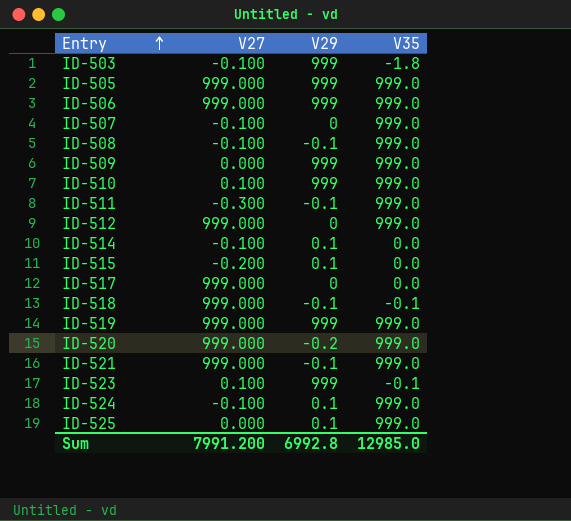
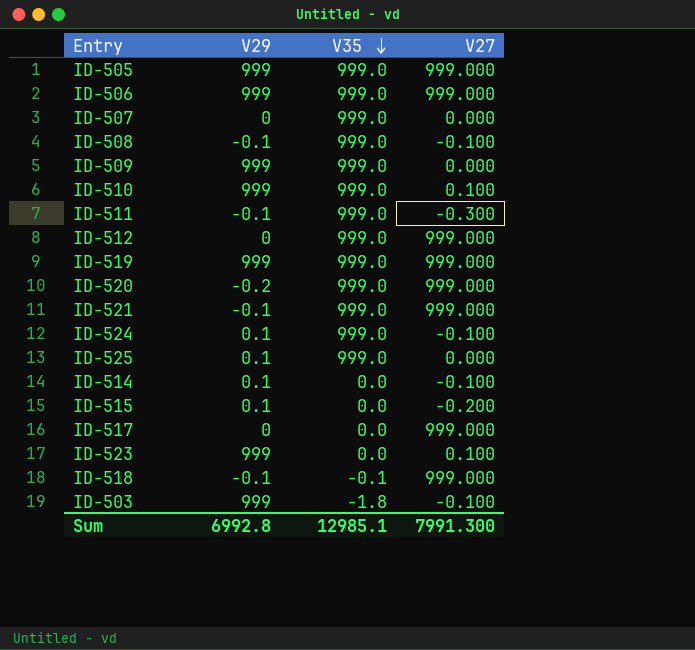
row order: Entry ascending -> V35 descending
column V27 | position: 2 -> 4
ID-507 | V27: -0.100 -> 0.000
ID-523 | V35: -0.1 -> 0.0
Sum | V35: 12985.0 -> 12985.1
Sum | V27: 7991.200 -> 7991.300

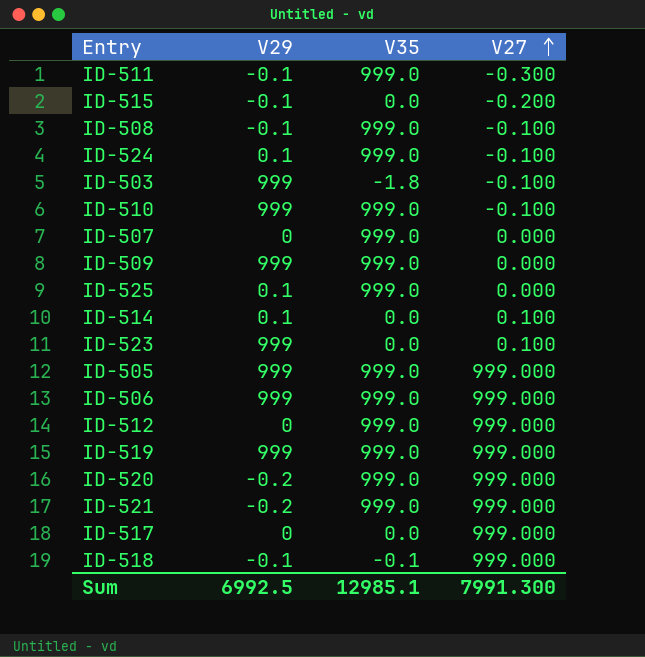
row order: V35 descending -> V27 ascending
ID-515 | V29: 0.1 -> -0.1
ID-510 | V27: 0.100 -> -0.100
ID-514 | V27: -0.100 -> 0.100
ID-521 | V29: -0.1 -> -0.2
Sum | V29: 6992.8 -> 6992.5

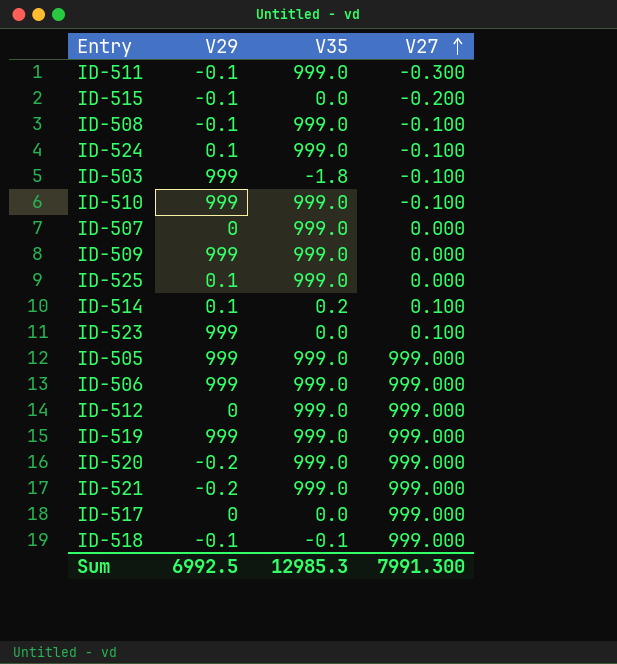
ID-514 | V35: 0.0 -> 0.2
Sum | V35: 12985.1 -> 12985.3

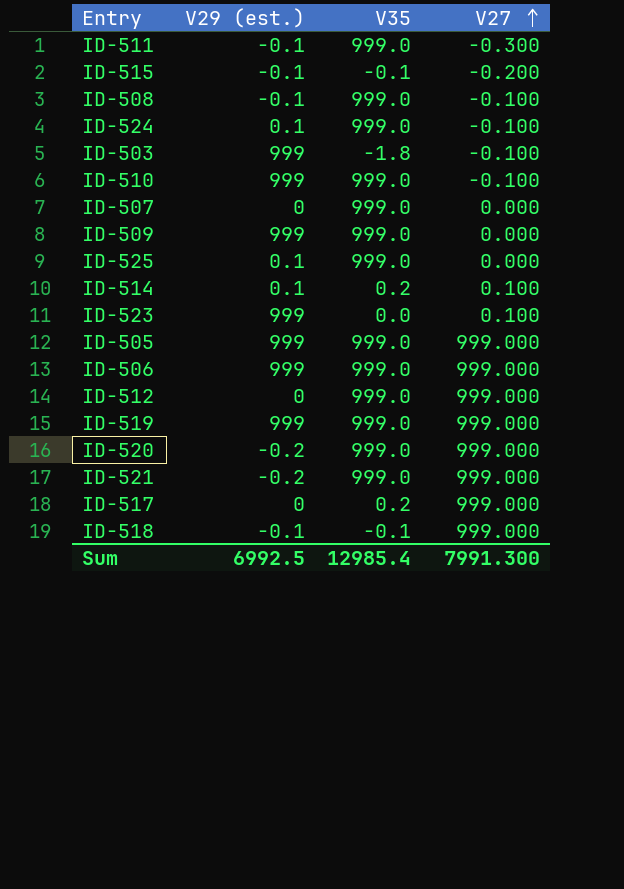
column name: V29 -> V29 (est.)
ID-515 | V35: 0.0 -> -0.1
ID-517 | V35: 0.0 -> 0.2
Sum | V35: 12985.3 -> 12985.4

